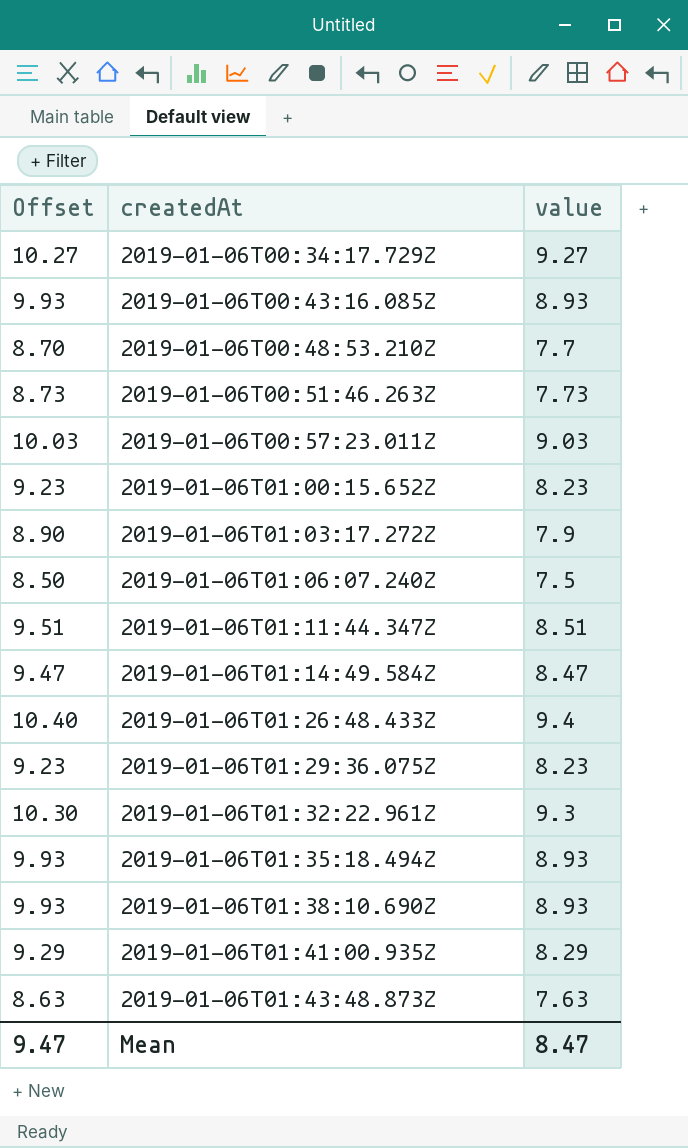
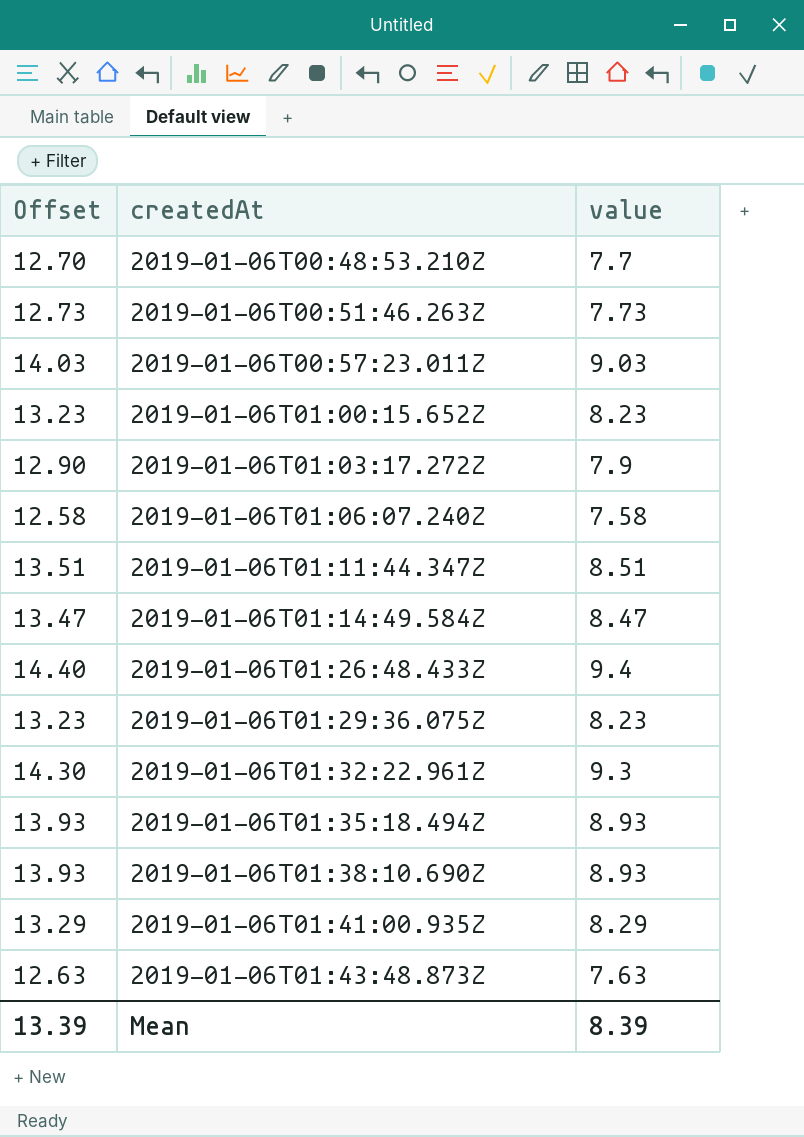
column Offset | formula: [value] + 1 -> [value] + 5
row 2019-01-06T00:34:17.729Z: 10.27 | 9.27 -> none
row 2019-01-06T00:43:16.085Z: 9.93 | 8.93 -> none
2019-01-06T01:06:07.240Z | value: 7.5 -> 7.58
Mean | Offset: 9.47 -> 13.39
Mean | value: 8.47 -> 8.39

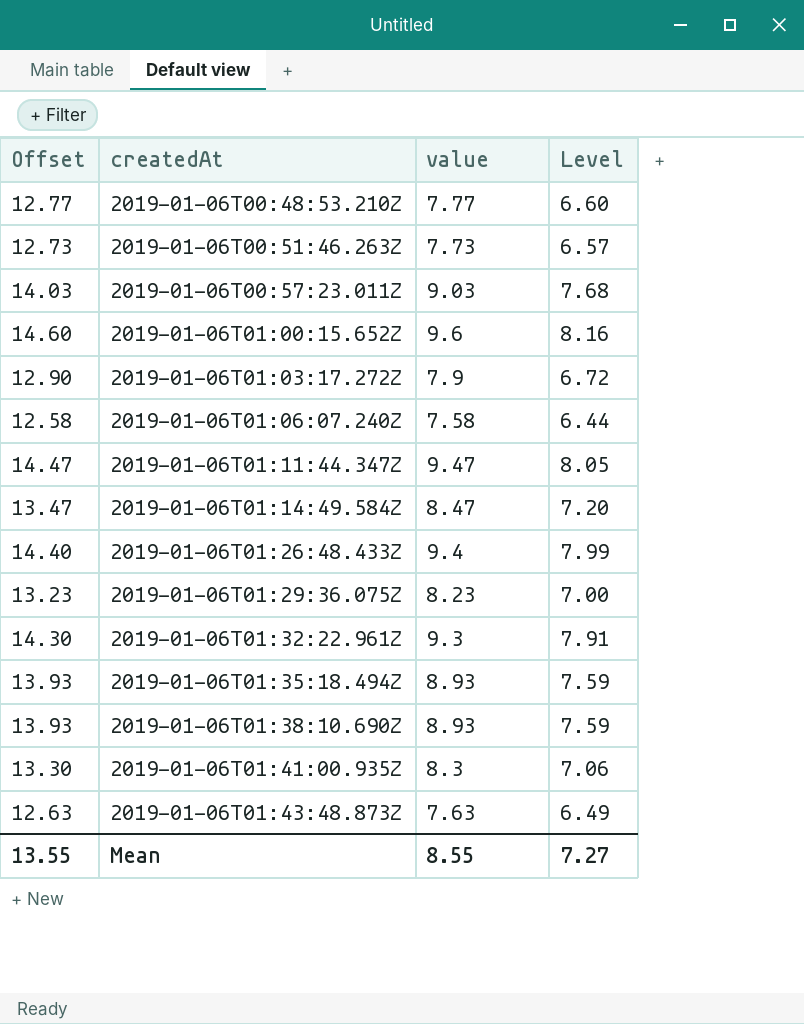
column Level | formula: none -> [value] * 0.85
2019-01-06T00:48:53.210Z | Offset: 12.70 -> 12.77
2019-01-06T00:48:53.210Z | value: 7.7 -> 7.77
2019-01-06T01:00:15.652Z | Offset: 13.23 -> 14.60
2019-01-06T01:00:15.652Z | value: 8.23 -> 9.6
2019-01-06T01:11:44.347Z | Offset: 13.51 -> 14.47
2019-01-06T01:11:44.347Z | value: 8.51 -> 9.47
2019-01-06T01:41:00.935Z | Offset: 13.29 -> 13.30
2019-01-06T01:41:00.935Z | value: 8.29 -> 8.3
Mean | Offset: 13.39 -> 13.55
Mean | value: 8.39 -> 8.55

